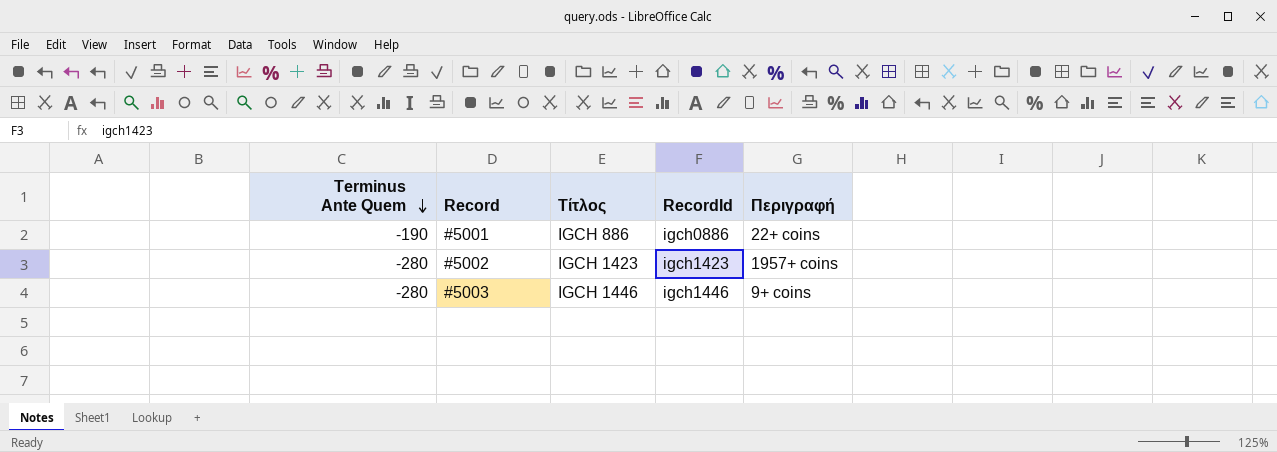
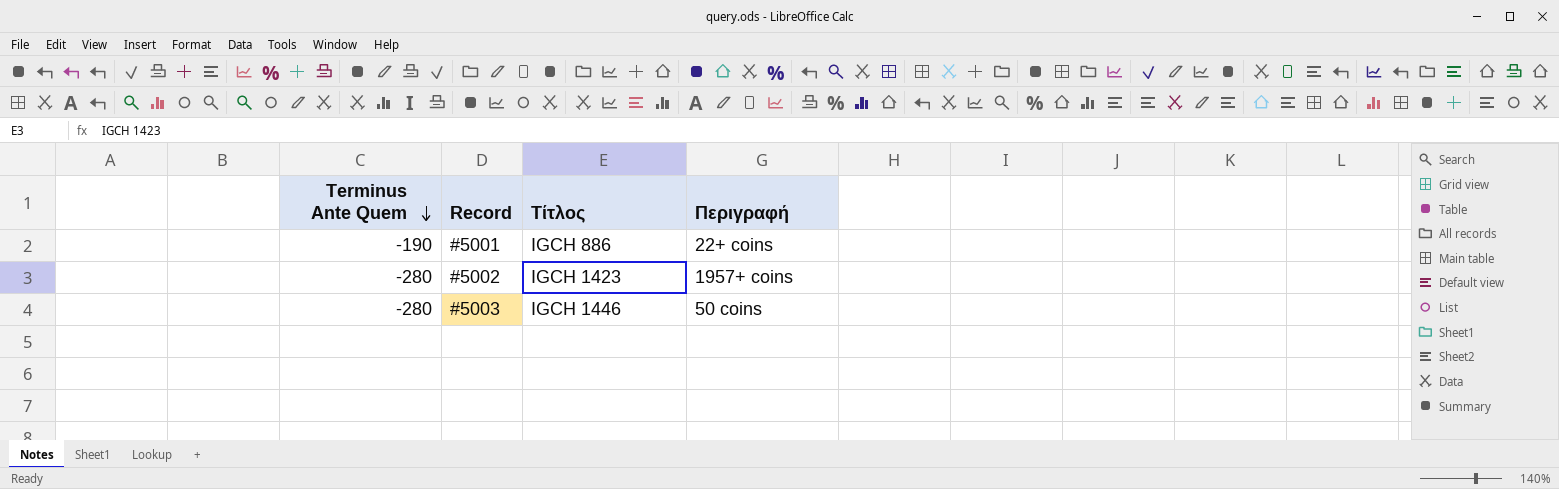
column RecordId | position: 4 -> none
#5003 | Περιγραφή: 9+ coins -> 50 coins

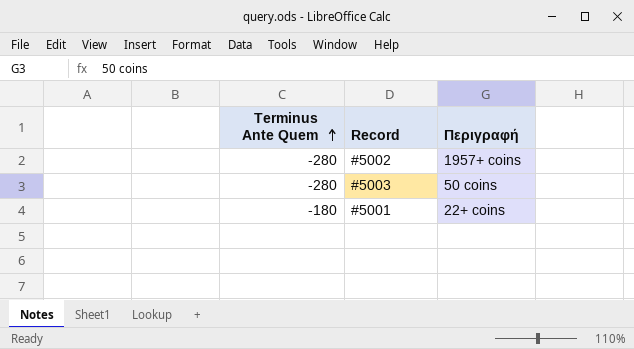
row order: Terminus Ante Quem descending -> Terminus Ante Quem ascending
column Τίτλος | position: 3 -> none
#5001 | Terminus Ante Quem: -190 -> -180

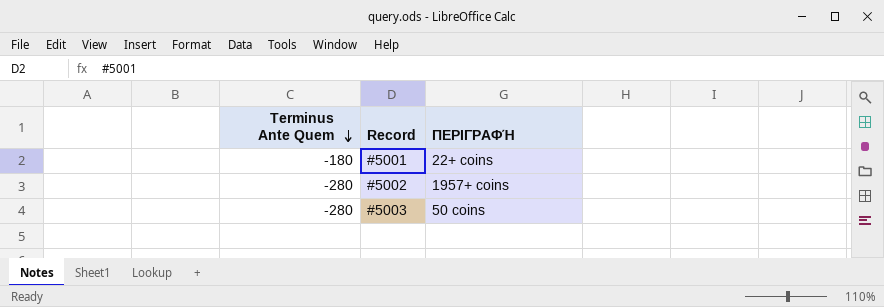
row order: Terminus Ante Quem ascending -> Terminus Ante Quem descending
column name: Περιγραφή -> ΠΕΡΙΓΡΑΦΉ

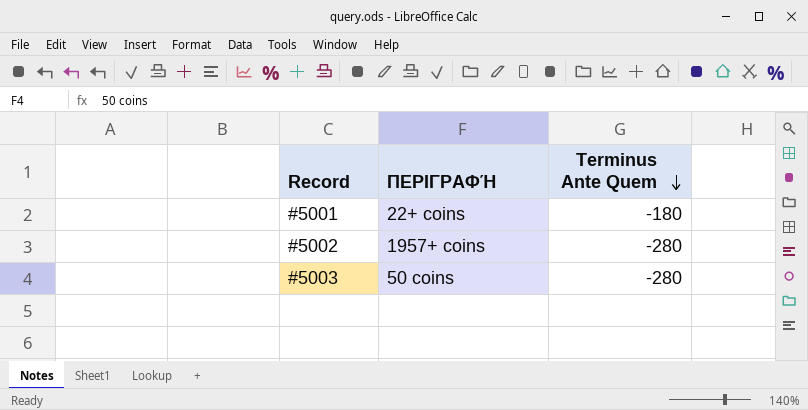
column Terminus Ante Quem | position: 1 -> 3

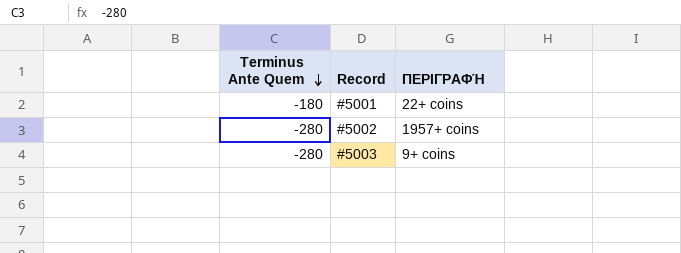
column Terminus Ante Quem | position: 3 -> 1
#5003 | ΠΕΡΙΓΡΑΦΉ: 50 coins -> 9+ coins

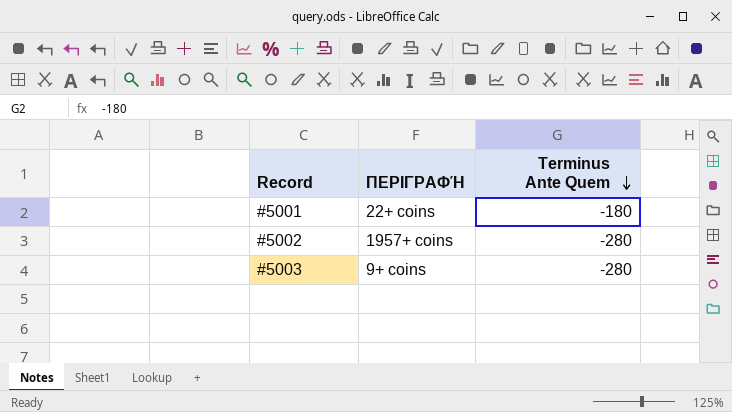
column Terminus Ante Quem | position: 1 -> 3

